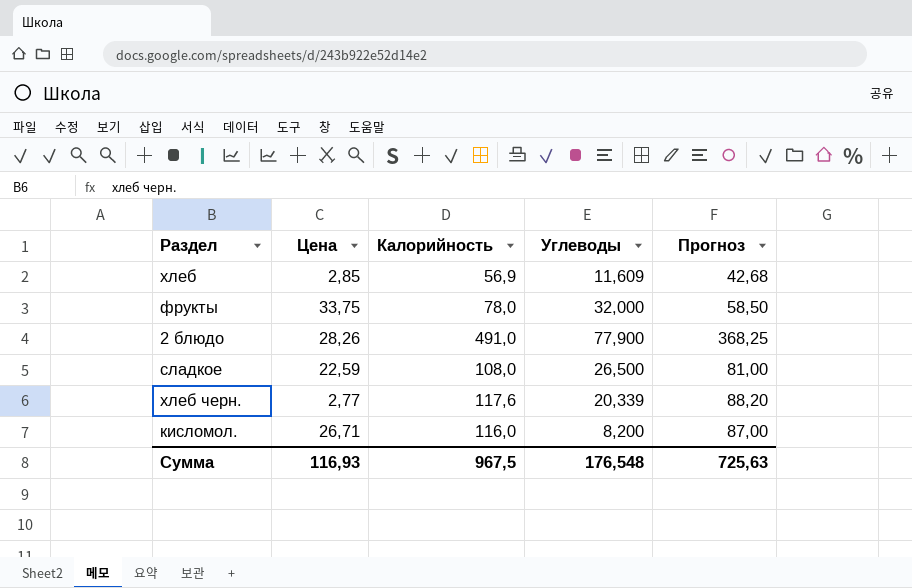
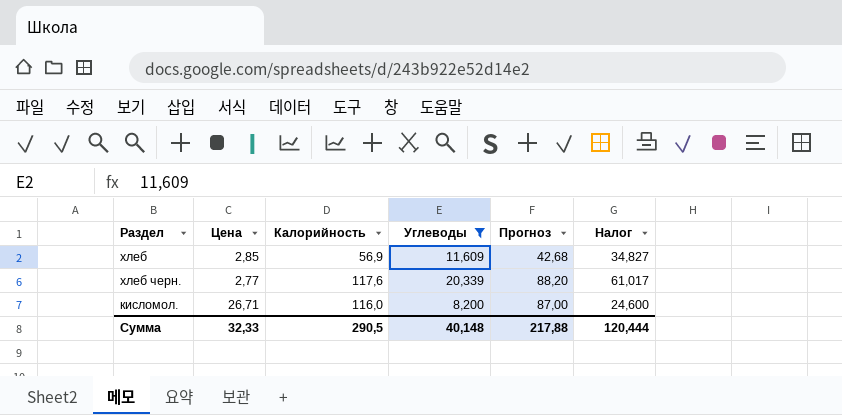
filter: none -> Углеводы <= 20,339
column Налог | formula: none -> [Углеводы] * 3
Сумма | Цена: 116,93 -> 32,33
Сумма | Калорийность: 967,5 -> 290,5
Сумма | Углеводы: 176,548 -> 40,148
Сумма | Прогноз: 725,63 -> 217,88

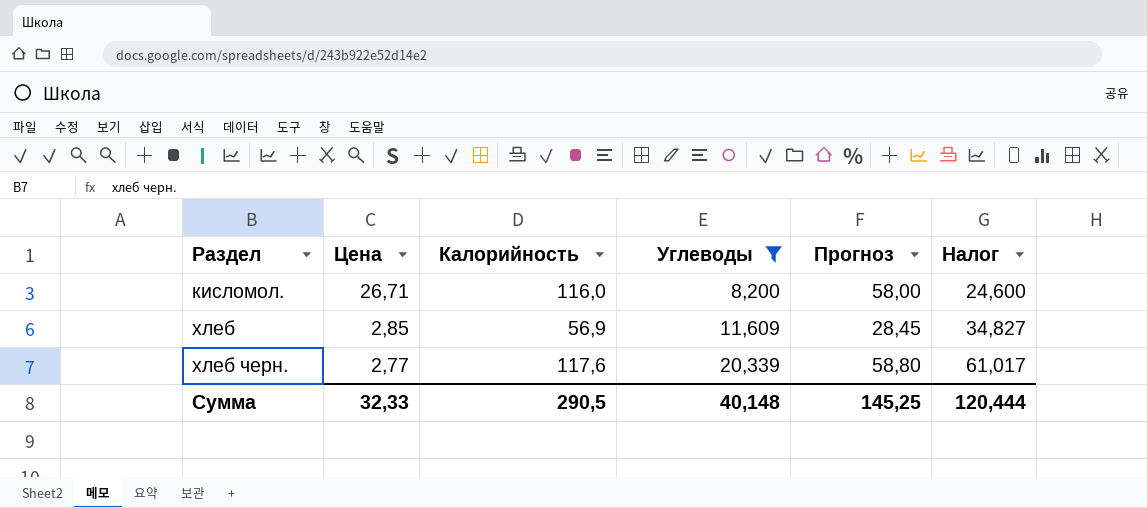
row order: none -> Раздел ascending
column Прогноз | formula: [Калорийность] * 0,75 -> [Калорийность] * 0,5
Сумма | Прогноз: 217,88 -> 145,25

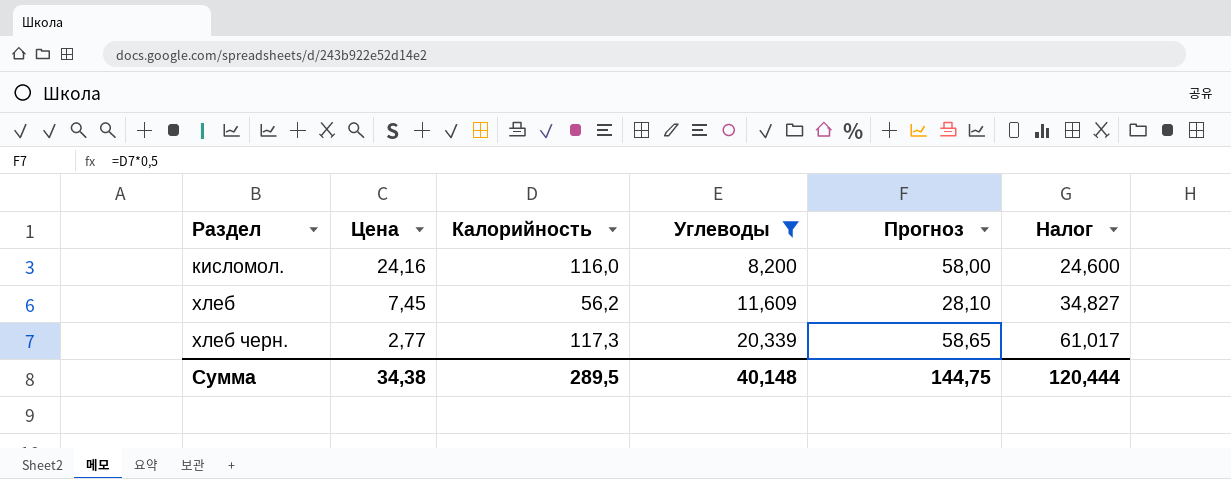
кисломол. | Цена: 26,71 -> 24,16
хлеб | Цена: 2,85 -> 7,45
хлеб | Калорийность: 56,9 -> 56,2
хлеб | Прогноз: 28,45 -> 28,10
хлеб черн. | Калорийность: 117,6 -> 117,3
хлеб черн. | Прогноз: 58,80 -> 58,65
Сумма | Цена: 32,33 -> 34,38
Сумма | Калорийность: 290,5 -> 289,5
Сумма | Прогноз: 145,25 -> 144,75

